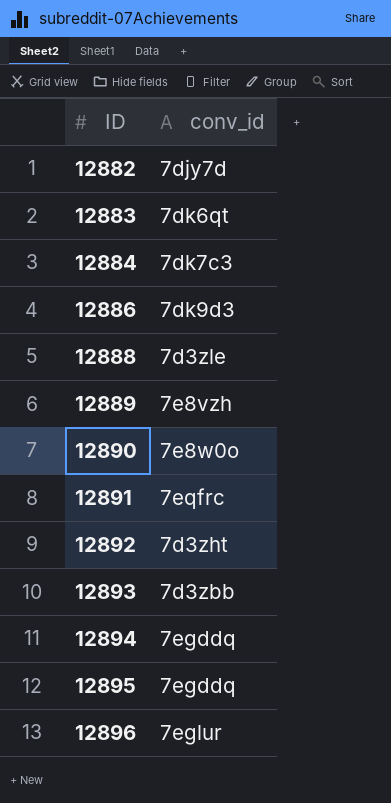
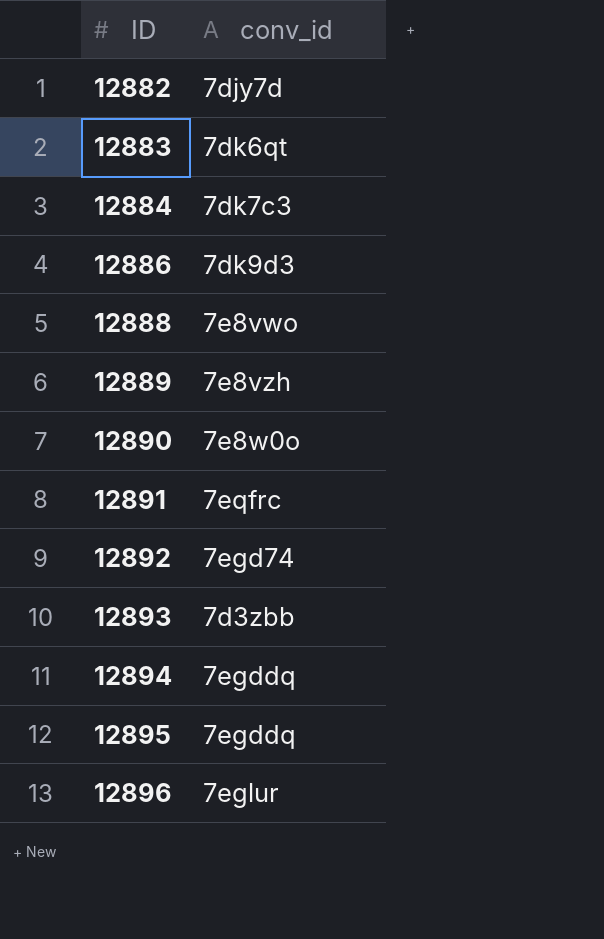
12888 | conv_id: 7d3zle -> 7e8vwo
12892 | conv_id: 7d3zht -> 7egd74

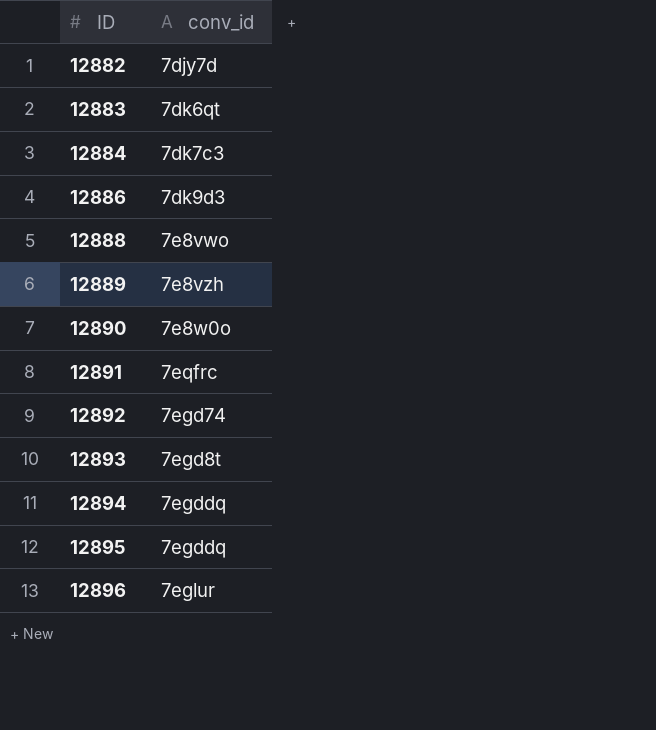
12893 | conv_id: 7d3zbb -> 7egd8t

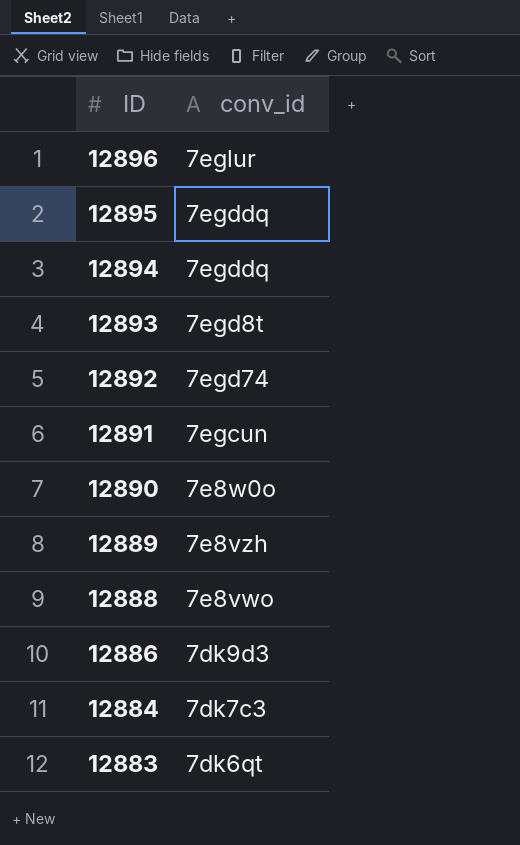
row order: ID ascending -> ID descending
row 12882: 7djy7d -> none
12891 | conv_id: 7eqfrc -> 7egcun

